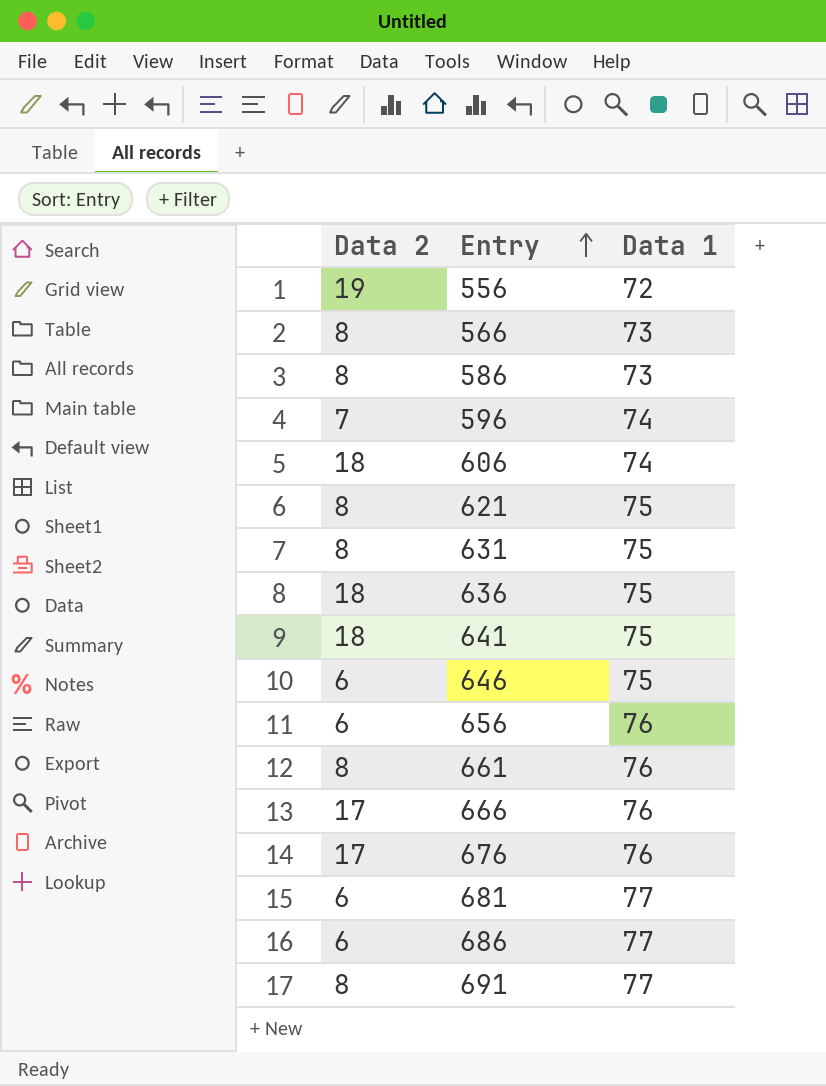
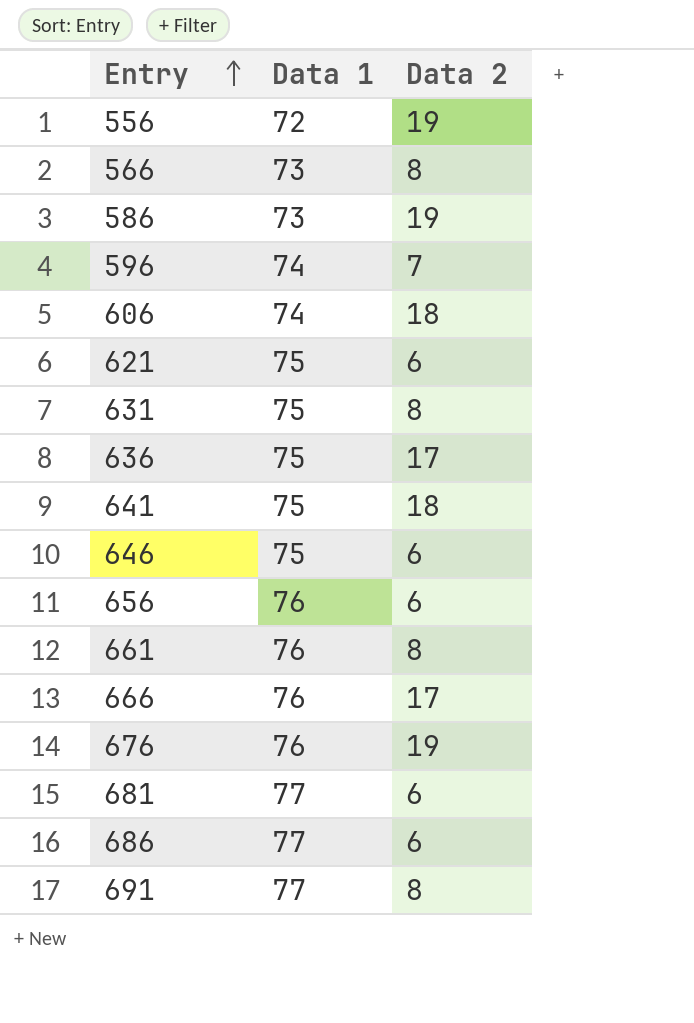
column Data 2 | position: 1 -> 3
586 | Data 2: 8 -> 19
621 | Data 2: 8 -> 6
636 | Data 2: 18 -> 17
676 | Data 2: 17 -> 19

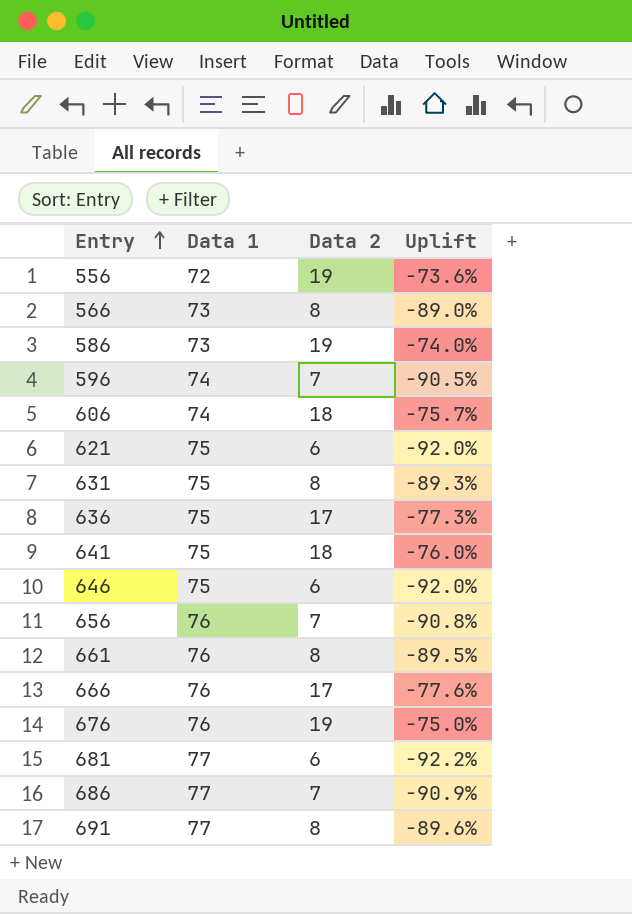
column Uplift | formula: none -> ([Data 2] - [Data 1]) / [Data 1]
656 | Data 2: 6 -> 7
686 | Data 2: 6 -> 7

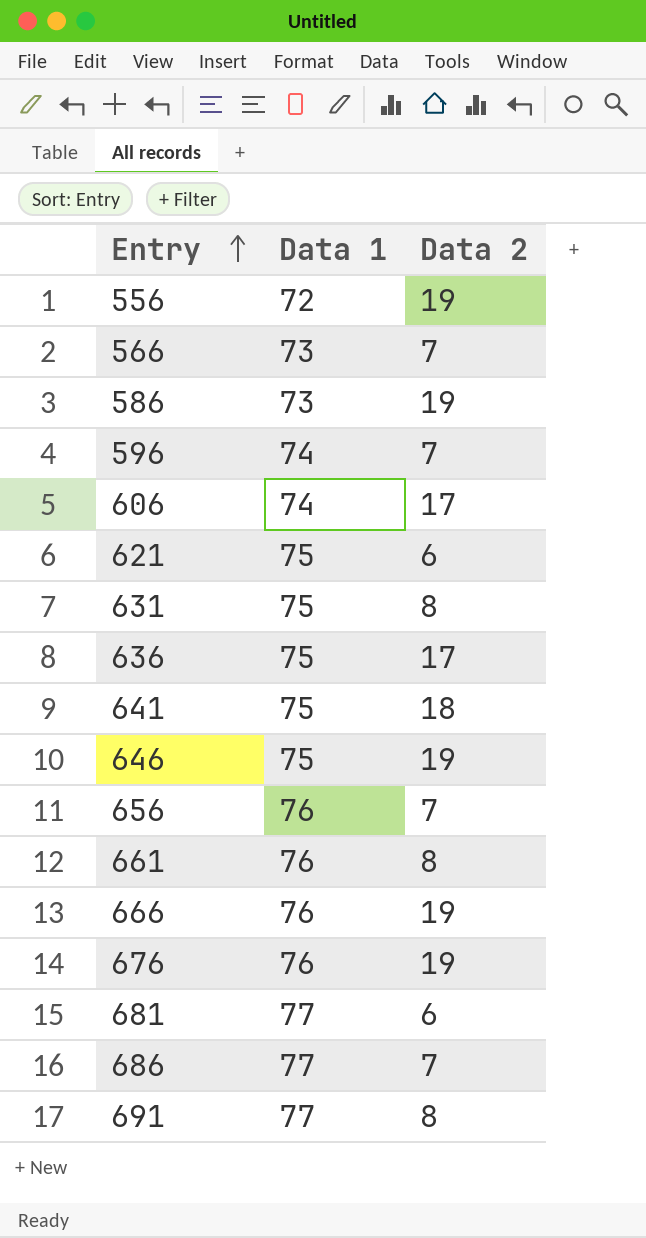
column Uplift | formula: ([Data 2] - [Data 1]) / [Data 1] -> none
566 | Data 2: 8 -> 7
606 | Data 2: 18 -> 17
646 | Data 2: 6 -> 19
666 | Data 2: 17 -> 19

